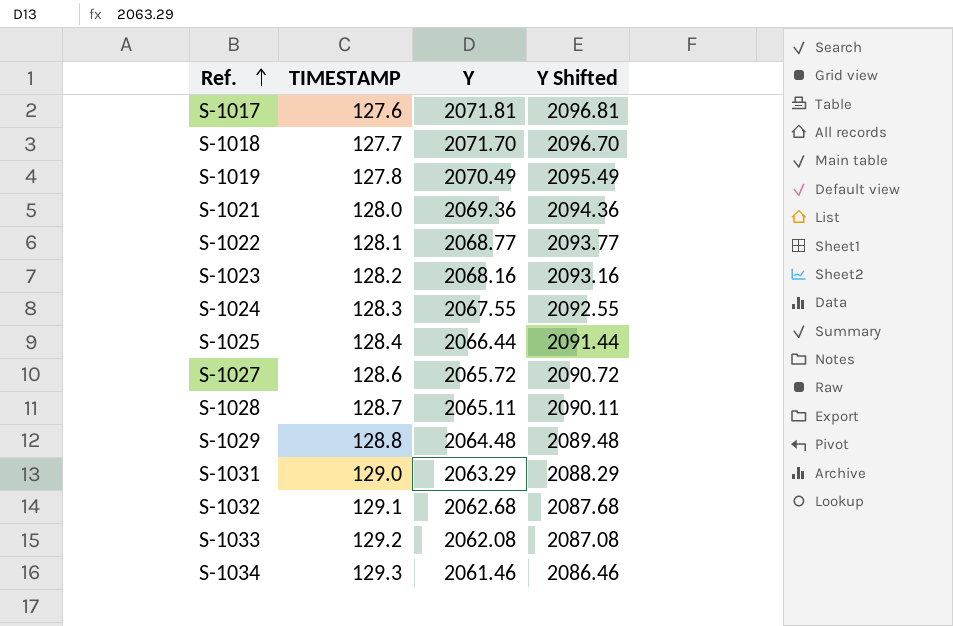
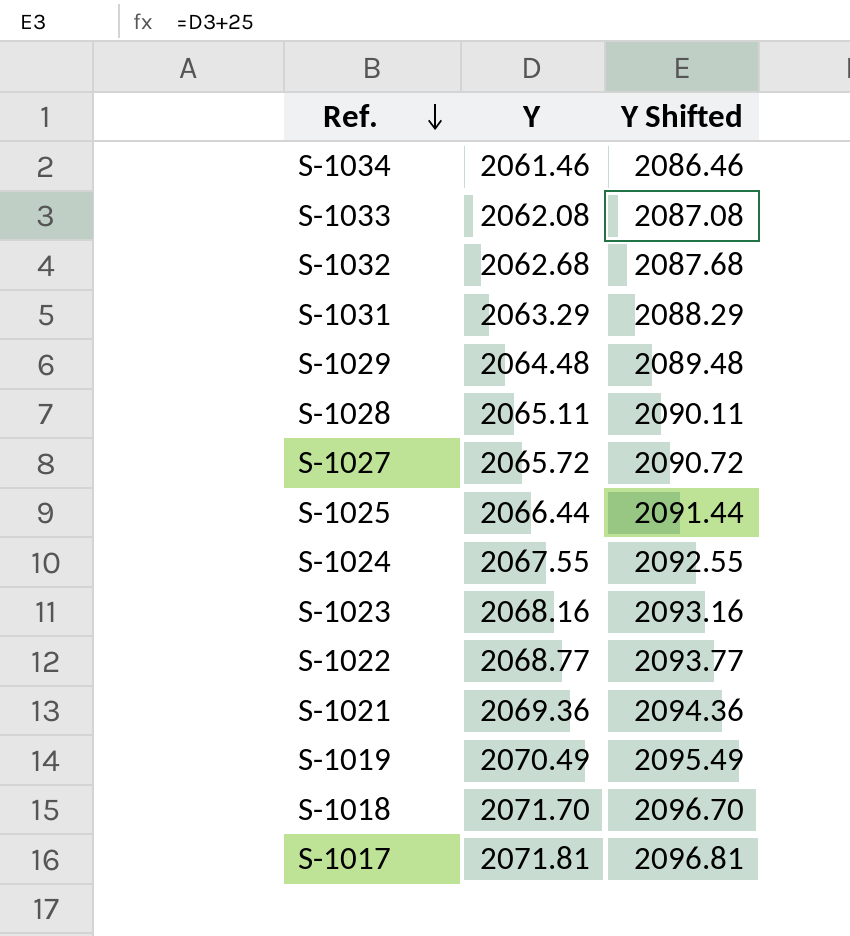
row order: Ref. ascending -> Ref. descending
column TIMESTAMP | position: 2 -> none

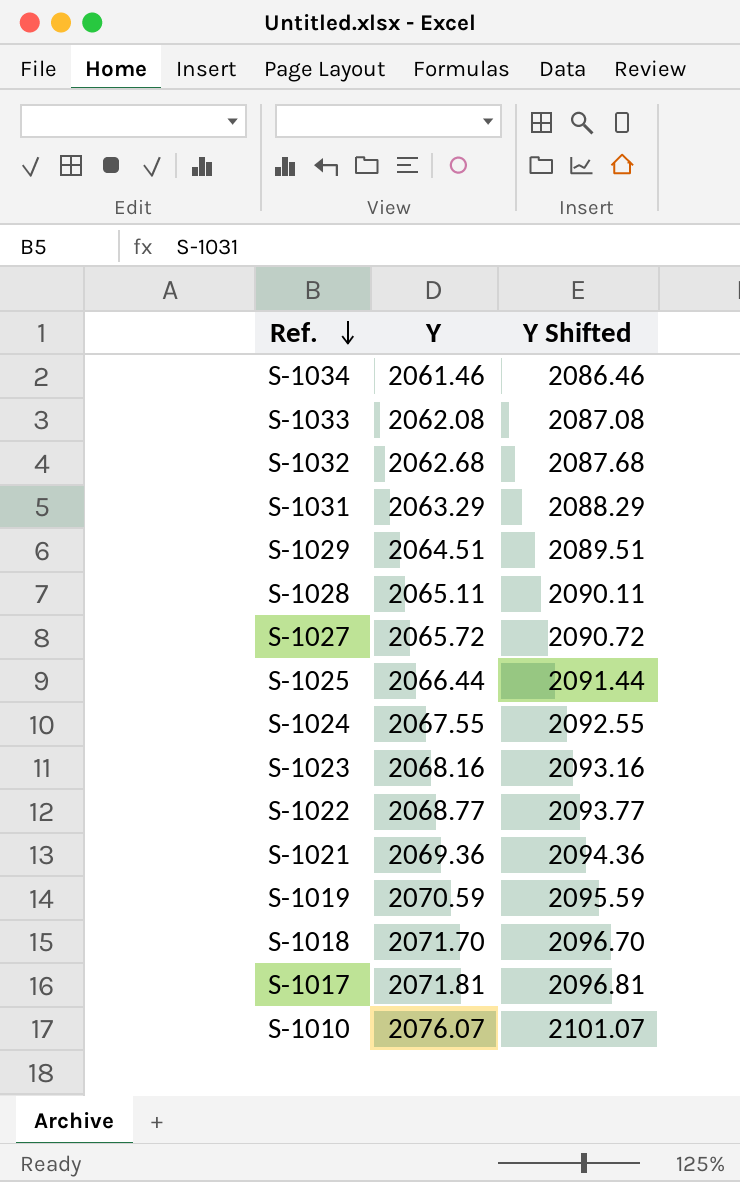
S-1029 | Y: 2064.48 -> 2064.51
S-1029 | Y Shifted: 2089.48 -> 2089.51
S-1019 | Y: 2070.49 -> 2070.59
S-1019 | Y Shifted: 2095.49 -> 2095.59
row S-1010: none -> 2076.07 | 2101.07

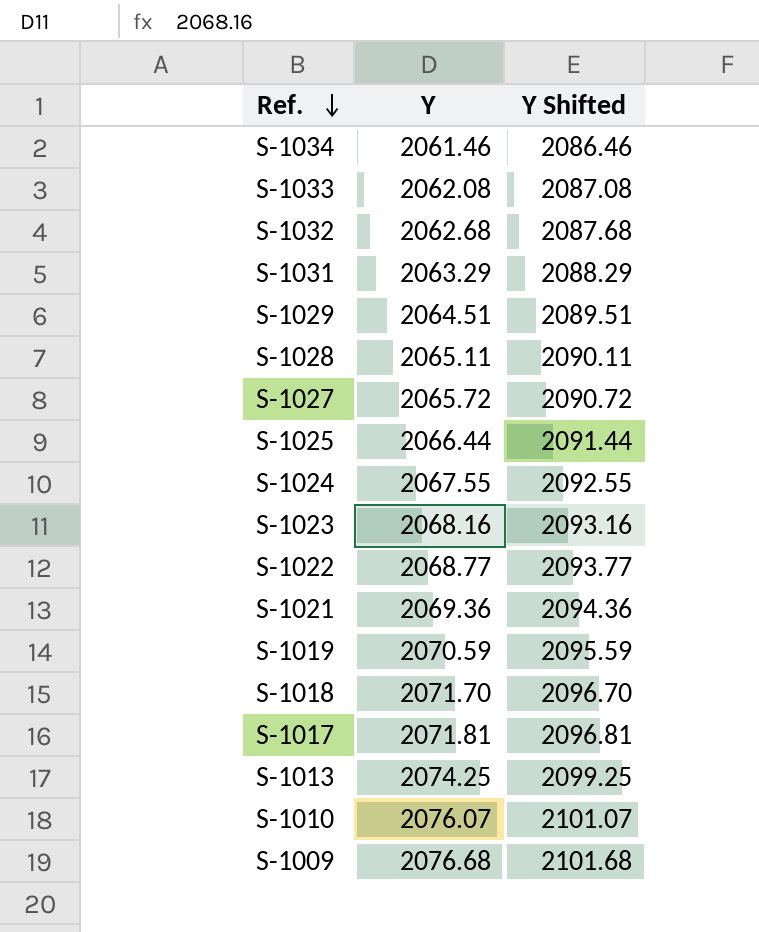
row S-1013: none -> 2074.25 | 2099.25
row S-1009: none -> 2076.68 | 2101.68

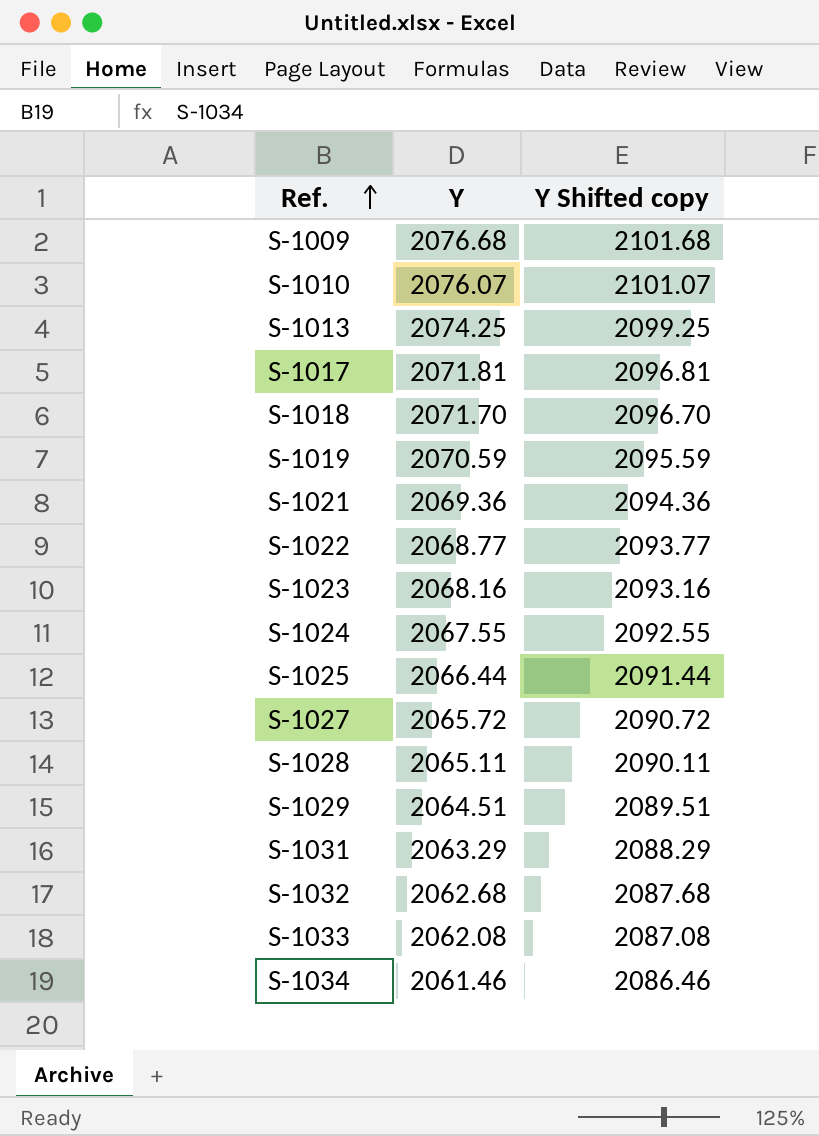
row order: Ref. descending -> Ref. ascending
column name: Y Shifted -> Y Shifted copy

